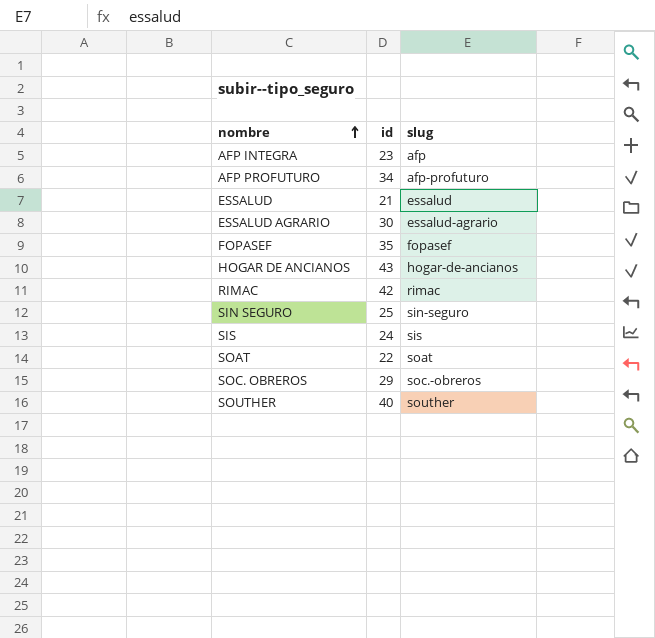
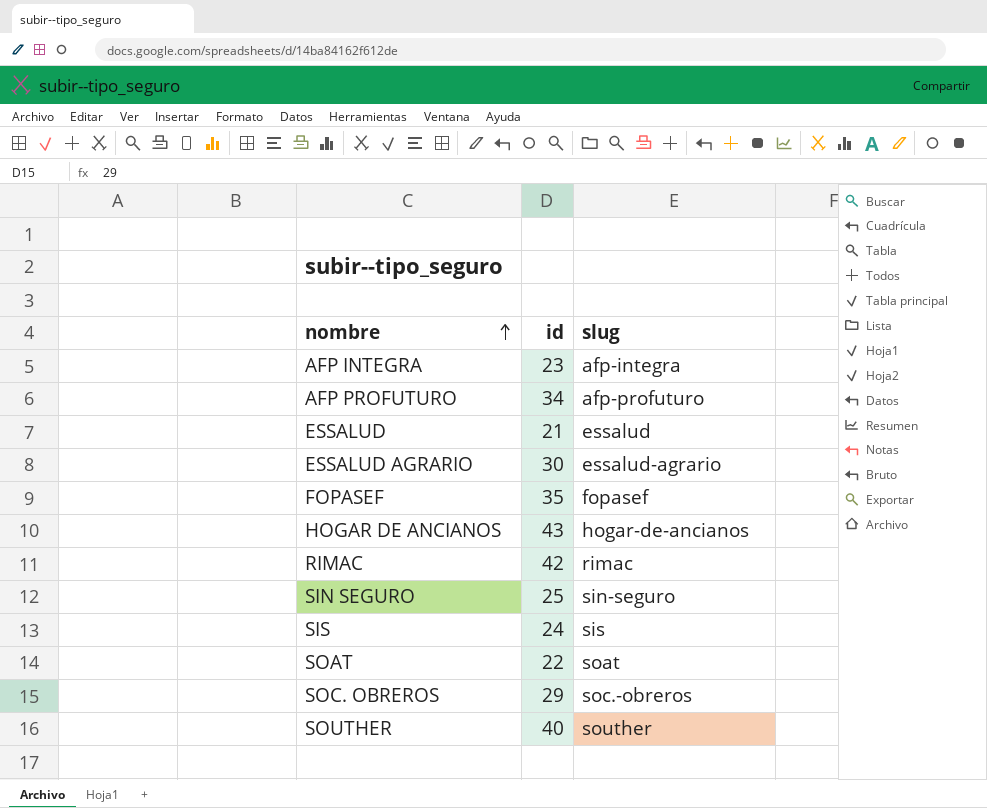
AFP INTEGRA | slug: afp -> afp-integra

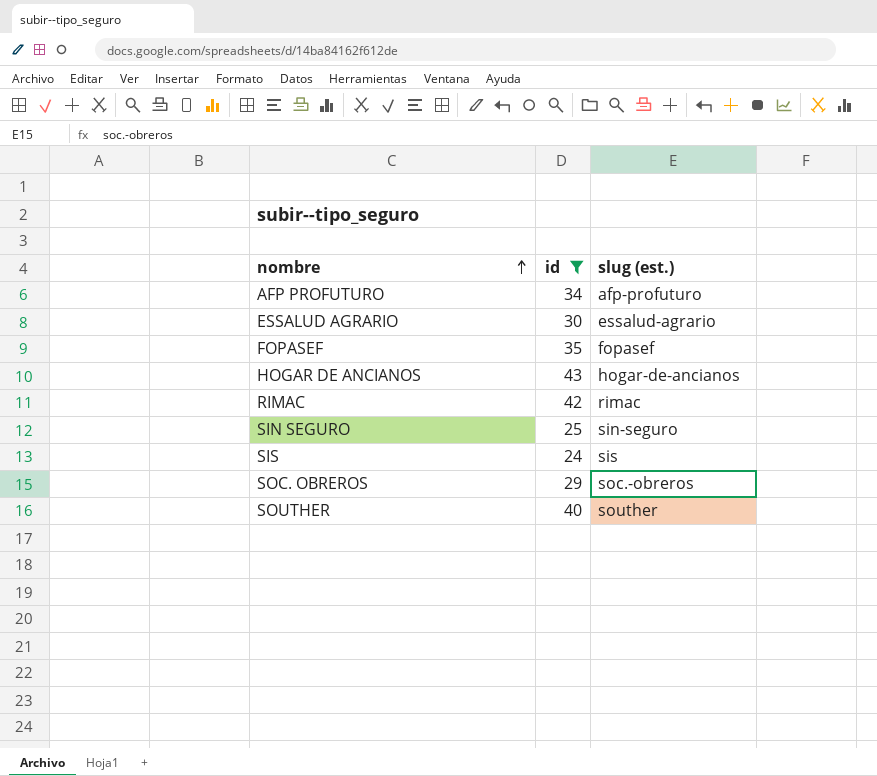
filter: none -> id >= 24
column name: slug -> slug (est.)

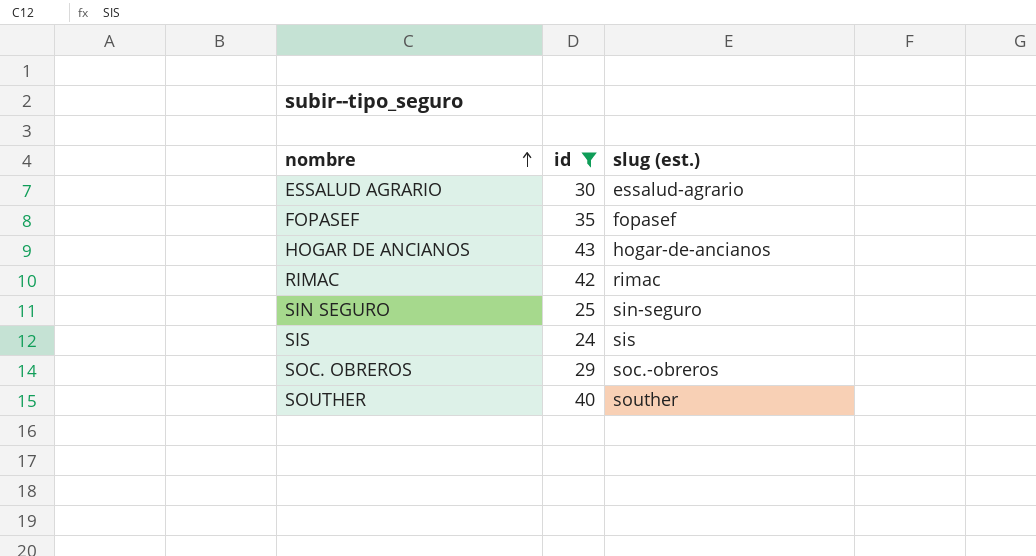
row AFP PROFUTURO: 34 | afp-profuturo -> none

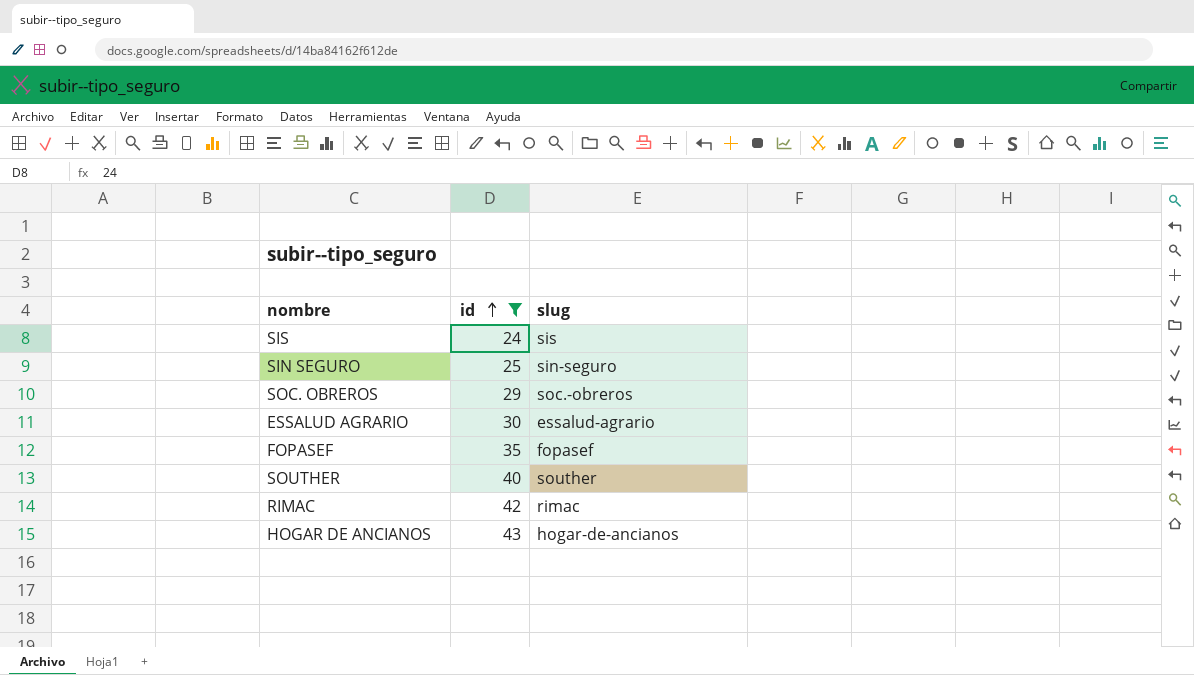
row order: nombre ascending -> id ascending
column name: slug (est.) -> slug

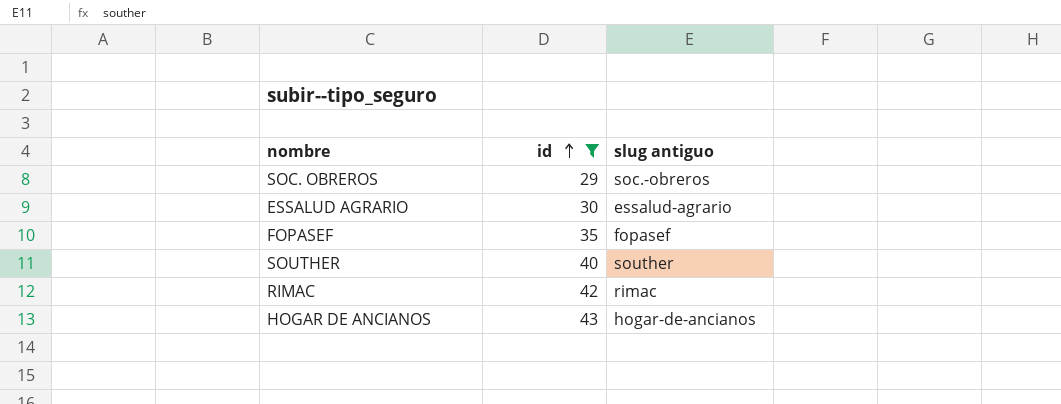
column name: slug -> slug antiguo
row SIS: 24 | sis -> none
row SIN SEGURO: 25 | sin-seguro -> none

